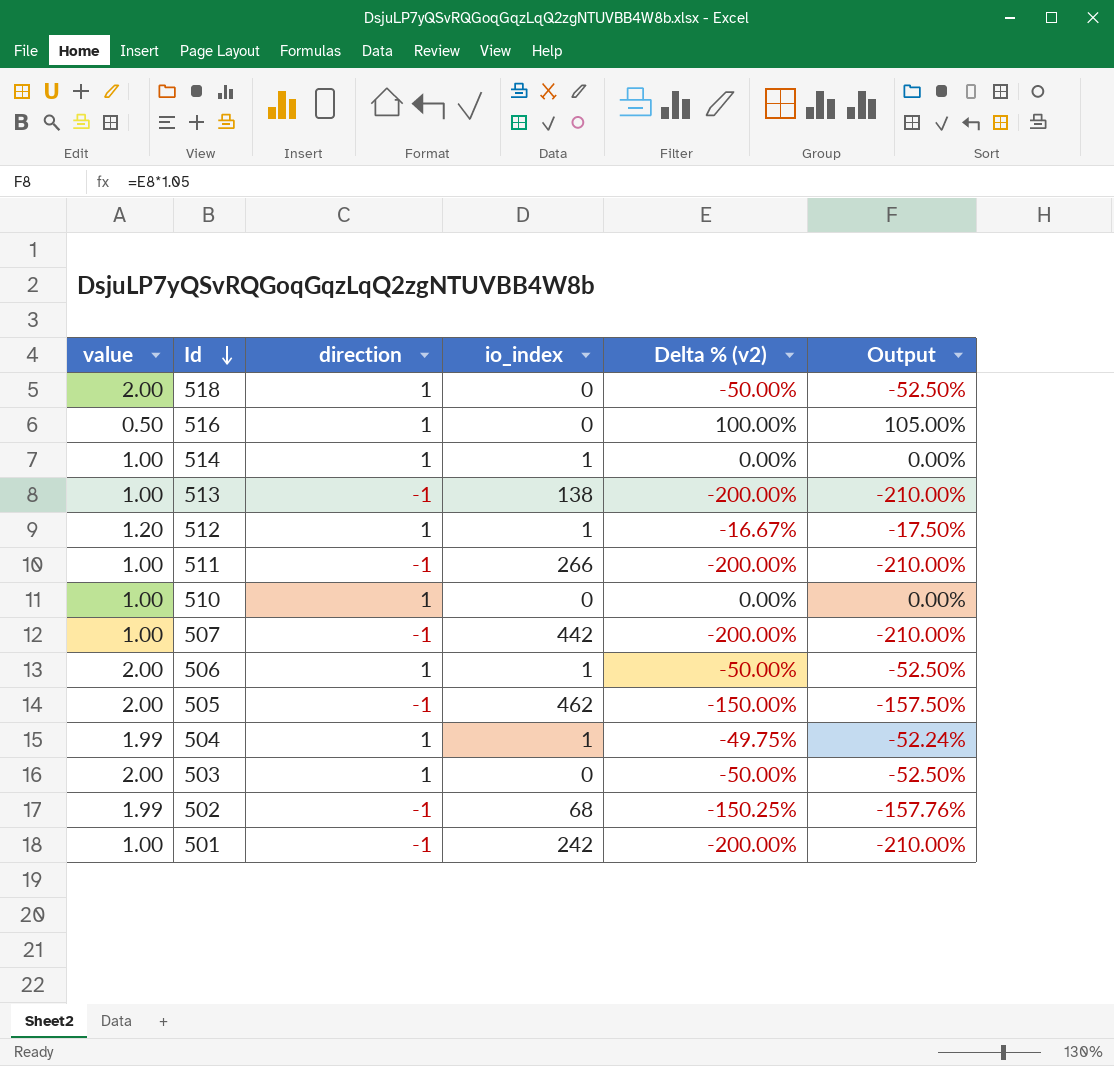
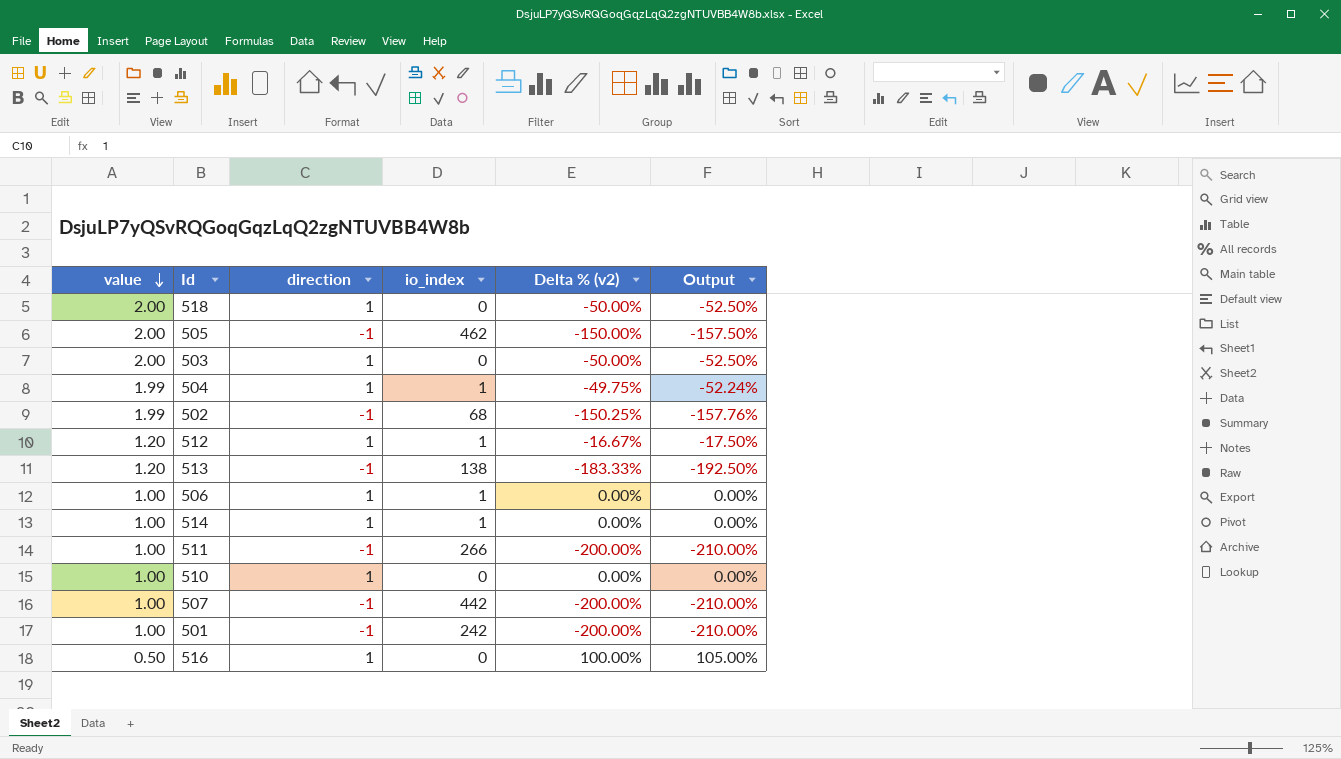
row order: Id descending -> value descending
513 | value: 1.00 -> 1.20
513 | Delta % (v2): -200.00% -> -183.33%
513 | Output: -210.00% -> -192.50%
506 | value: 2.00 -> 1.00
506 | Delta % (v2): -50.00% -> 0.00%
506 | Output: -52.50% -> 0.00%

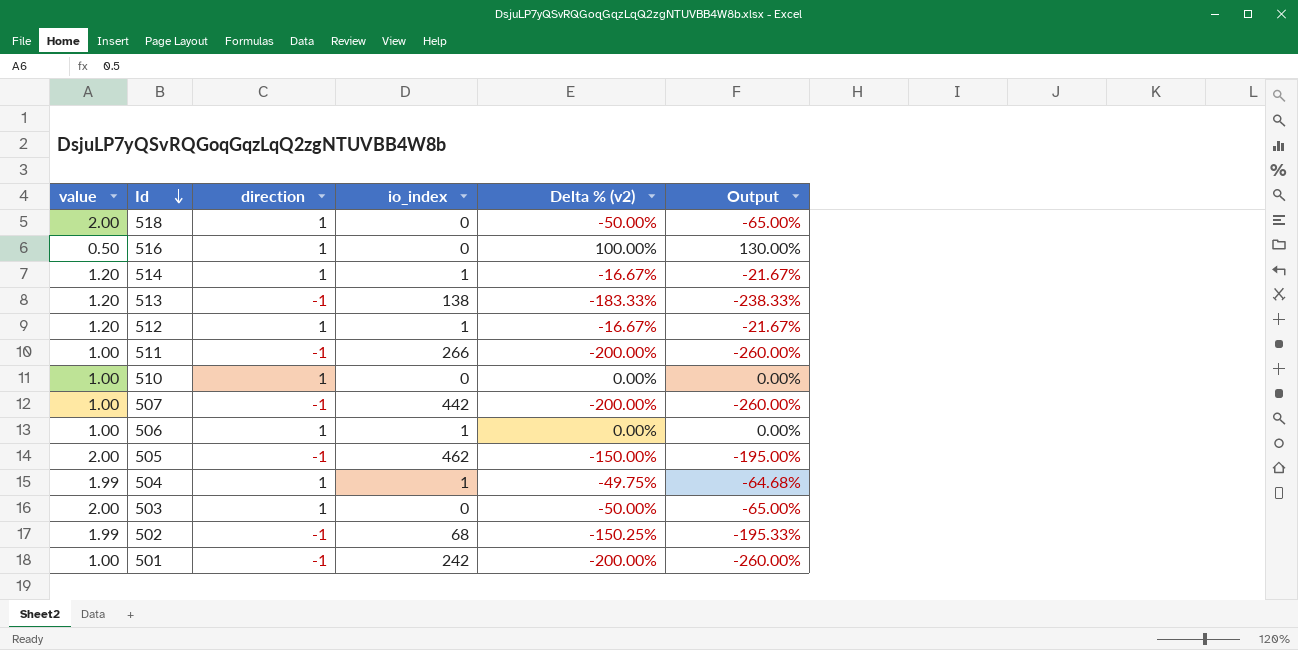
row order: value descending -> Id descending
column Output | formula: [Delta % (v2)] * 1.05 -> [Delta % (v2)] * 1.3
514 | value: 1.00 -> 1.20
514 | Delta % (v2): 0.00% -> -16.67%

